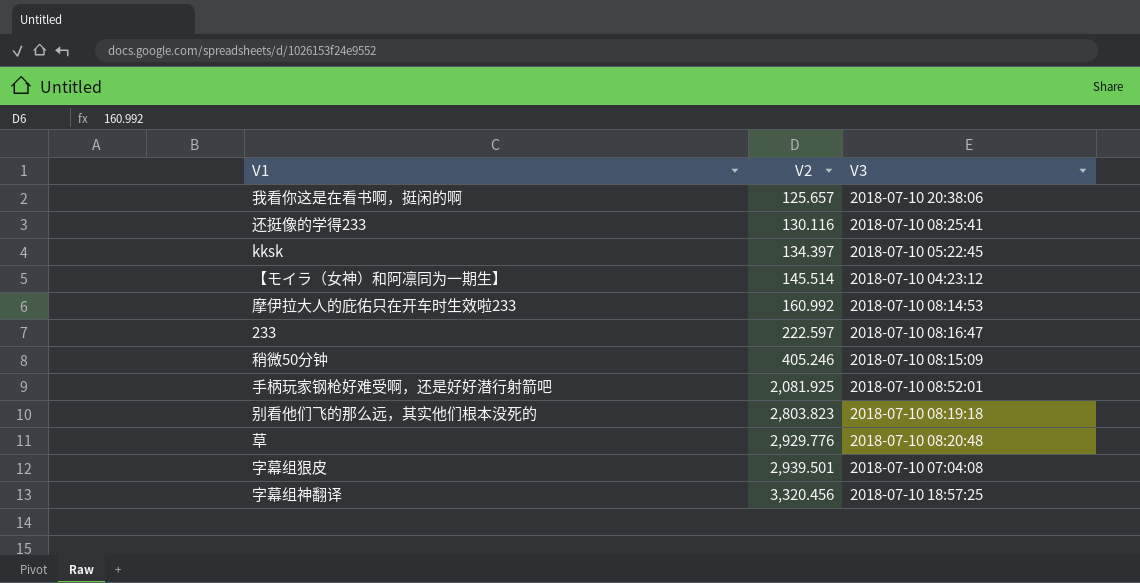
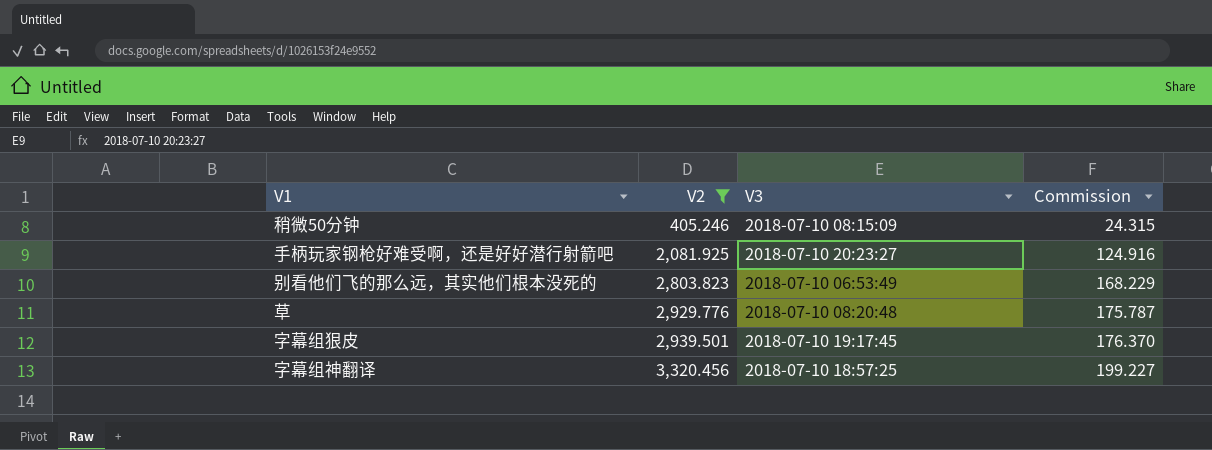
filter: none -> V2 >= 405.246
column Commission | formula: none -> [V2] * 0.06
手柄玩家钢枪好难受啊，还是好好潜行射箭吧 | V3: 2018-07-10 08:52:01 -> 2018-07-10 20:23:27
别看他们飞的那么远，其实他们根本没死的 | V3: 2018-07-10 08:19:18 -> 2018-07-10 06:53:49
字幕组狠皮 | V3: 2018-07-10 07:04:08 -> 2018-07-10 19:17:45

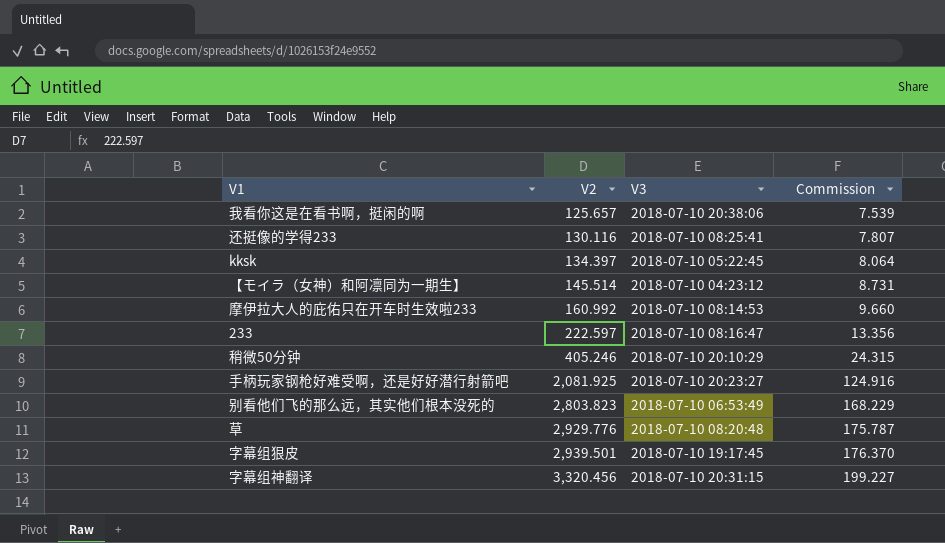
filter: V2 >= 405.246 -> none
稍微50分钟 | V3: 2018-07-10 08:15:09 -> 2018-07-10 20:10:29
字幕组神翻译 | V3: 2018-07-10 18:57:25 -> 2018-07-10 20:31:15

